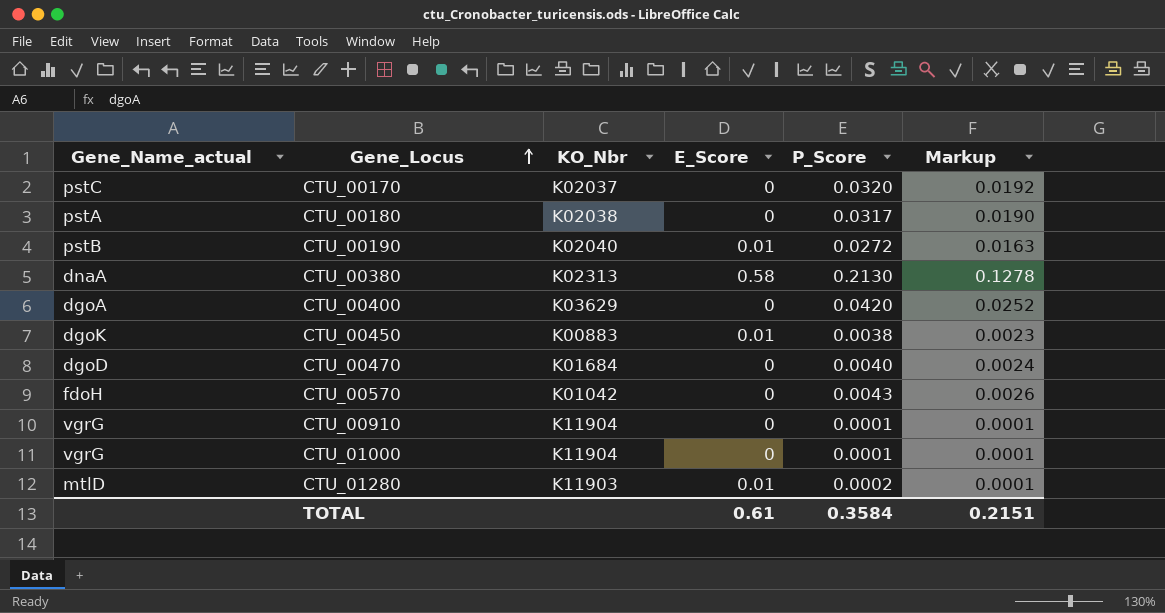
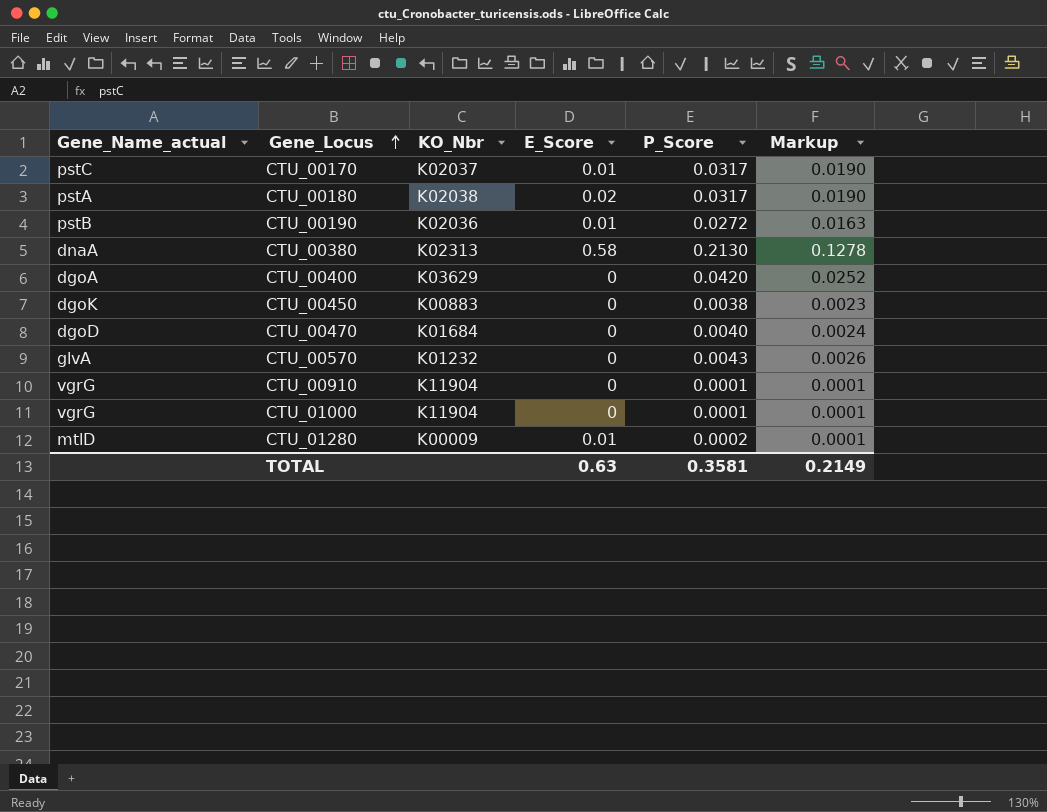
CTU_00170 | E_Score: 0 -> 0.01
CTU_00170 | P_Score: 0.0320 -> 0.0317
CTU_00170 | Markup: 0.0192 -> 0.0190
CTU_00180 | E_Score: 0 -> 0.02
CTU_00190 | KO_Nbr: K02040 -> K02036
CTU_00450 | E_Score: 0.01 -> 0
CTU_00570 | Gene_Name_actual: fdoH -> glvA
CTU_00570 | KO_Nbr: K01042 -> K01232
CTU_01280 | KO_Nbr: K11903 -> K00009
TOTAL | E_Score: 0.61 -> 0.63
TOTAL | P_Score: 0.3584 -> 0.3581
TOTAL | Markup: 0.2151 -> 0.2149

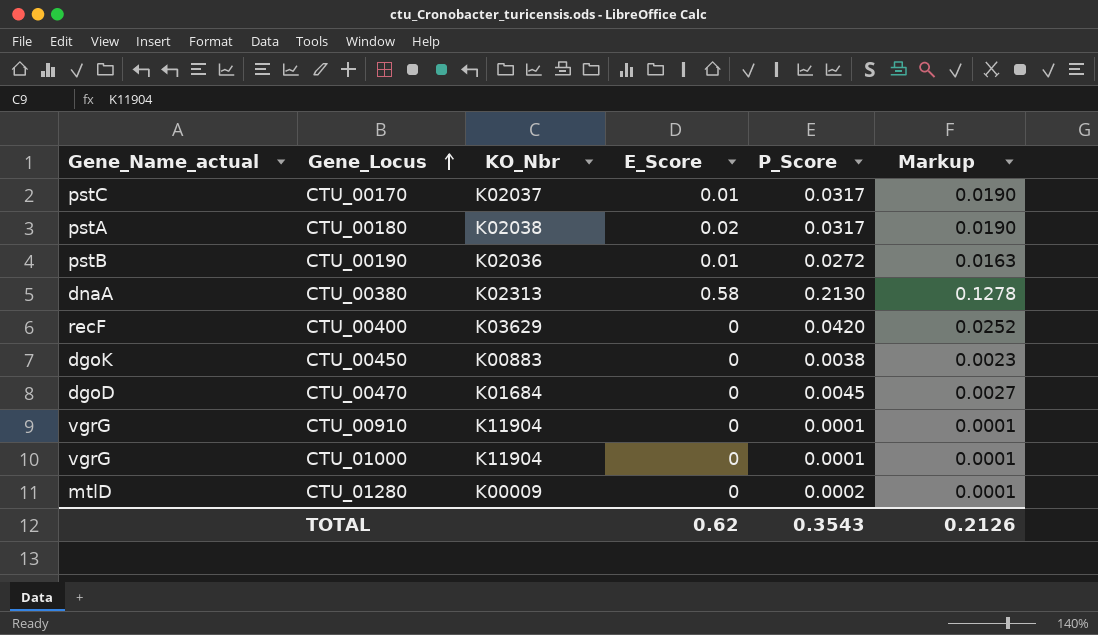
row CTU_00570: glvA | K01232 | 0 | 0.0043 | 0.0026 -> none
CTU_00400 | Gene_Name_actual: dgoA -> recF
CTU_00470 | P_Score: 0.0040 -> 0.0045
CTU_00470 | Markup: 0.0024 -> 0.0027
CTU_01280 | E_Score: 0.01 -> 0
TOTAL | E_Score: 0.63 -> 0.62
TOTAL | P_Score: 0.3581 -> 0.3543
TOTAL | Markup: 0.2149 -> 0.2126

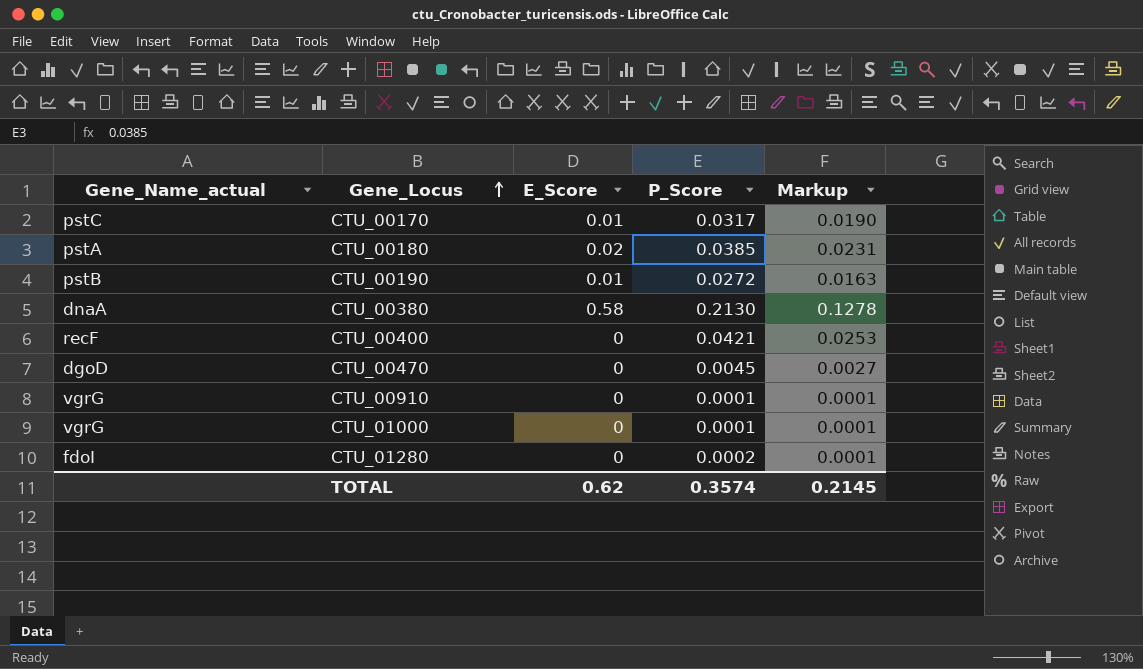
column KO_Nbr | position: 3 -> none
row CTU_00450: dgoK | K00883 | 0 | 0.0038 | 0.0023 -> none
CTU_00180 | P_Score: 0.0317 -> 0.0385
CTU_00180 | Markup: 0.0190 -> 0.0231
CTU_00400 | P_Score: 0.0420 -> 0.0421
CTU_00400 | Markup: 0.0252 -> 0.0253
CTU_01280 | Gene_Name_actual: mtlD -> fdoI
TOTAL | P_Score: 0.3543 -> 0.3574
TOTAL | Markup: 0.2126 -> 0.2145

